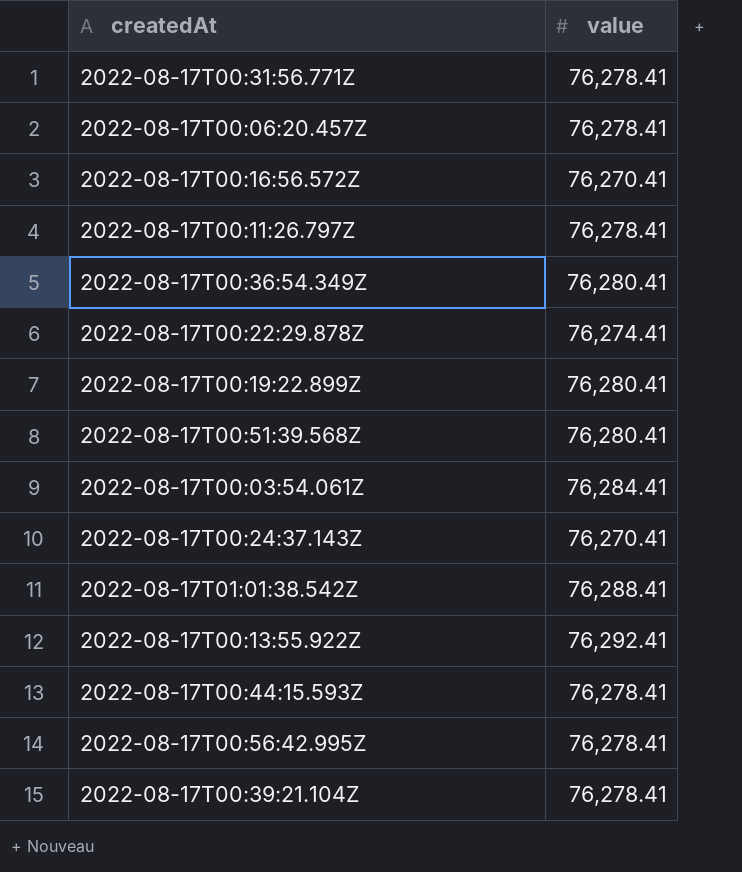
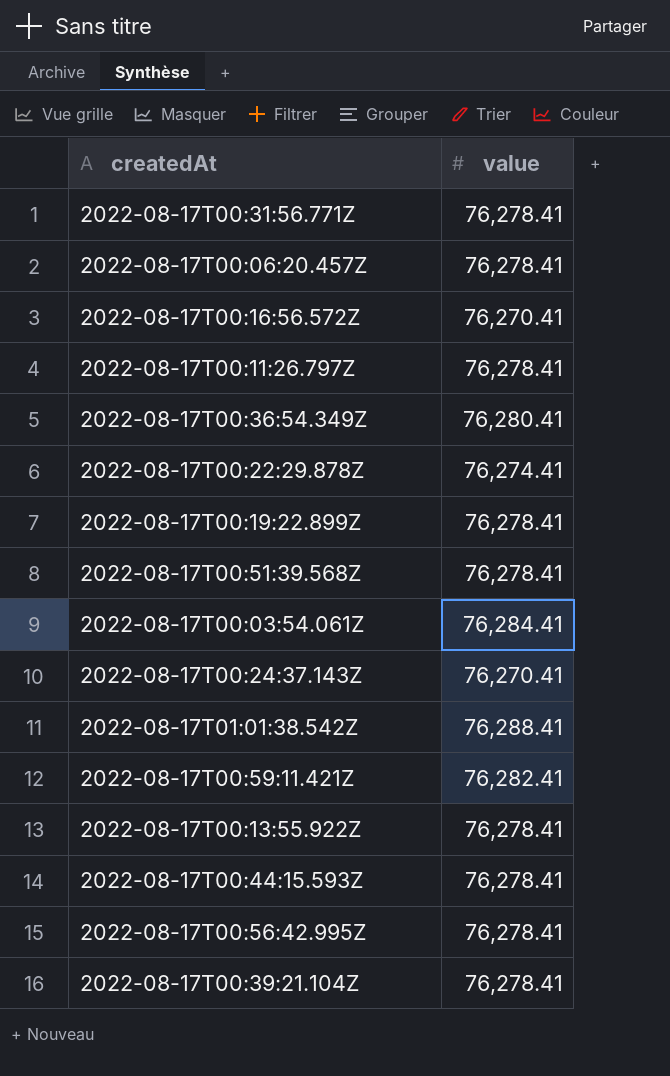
2022-08-17T00:19:22.899Z | value: 76,280.41 -> 76,278.41
2022-08-17T00:51:39.568Z | value: 76,280.41 -> 76,278.41
row 2022-08-17T00:59:11.421Z: none -> 76,282.41
2022-08-17T00:13:55.922Z | value: 76,292.41 -> 76,278.41

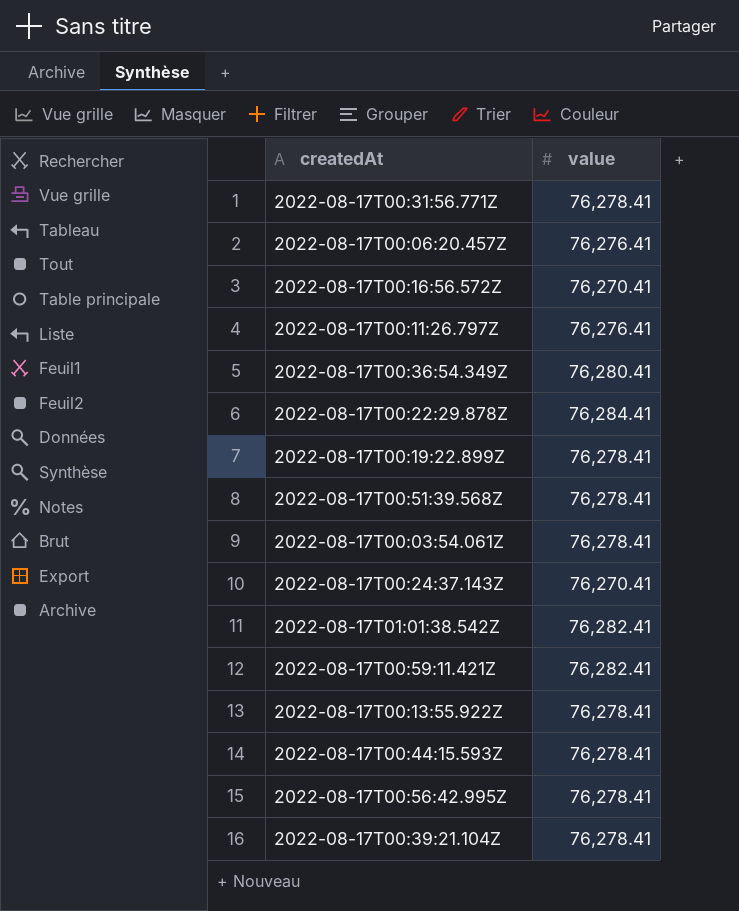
2022-08-17T00:06:20.457Z | value: 76,278.41 -> 76,276.41
2022-08-17T00:11:26.797Z | value: 76,278.41 -> 76,276.41
2022-08-17T00:22:29.878Z | value: 76,274.41 -> 76,284.41
2022-08-17T00:03:54.061Z | value: 76,284.41 -> 76,278.41
2022-08-17T01:01:38.542Z | value: 76,288.41 -> 76,282.41

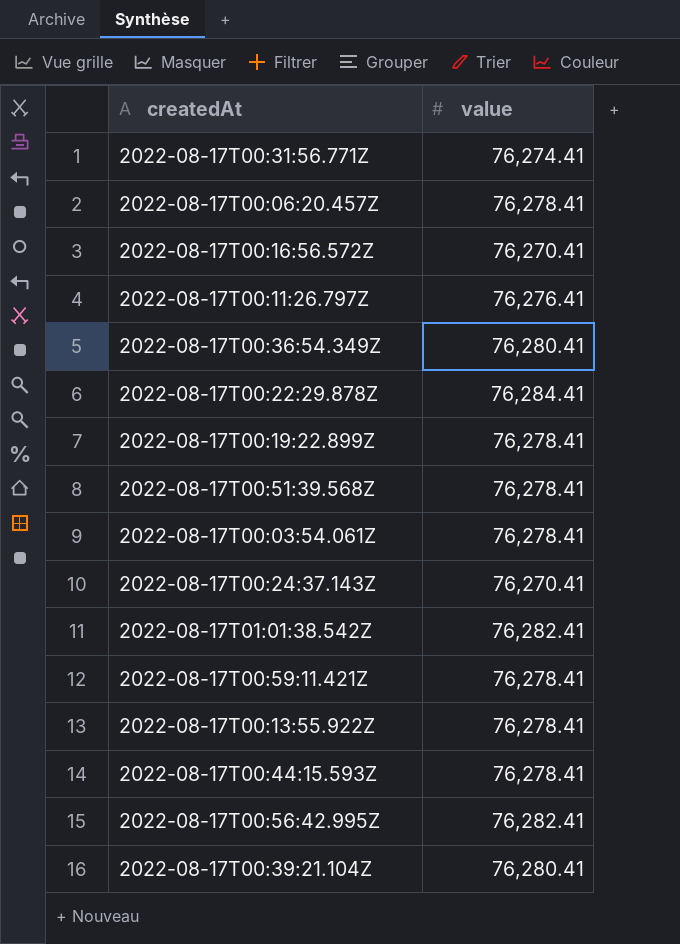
2022-08-17T00:31:56.771Z | value: 76,278.41 -> 76,274.41
2022-08-17T00:06:20.457Z | value: 76,276.41 -> 76,278.41
2022-08-17T00:59:11.421Z | value: 76,282.41 -> 76,278.41
2022-08-17T00:56:42.995Z | value: 76,278.41 -> 76,282.41
2022-08-17T00:39:21.104Z | value: 76,278.41 -> 76,280.41

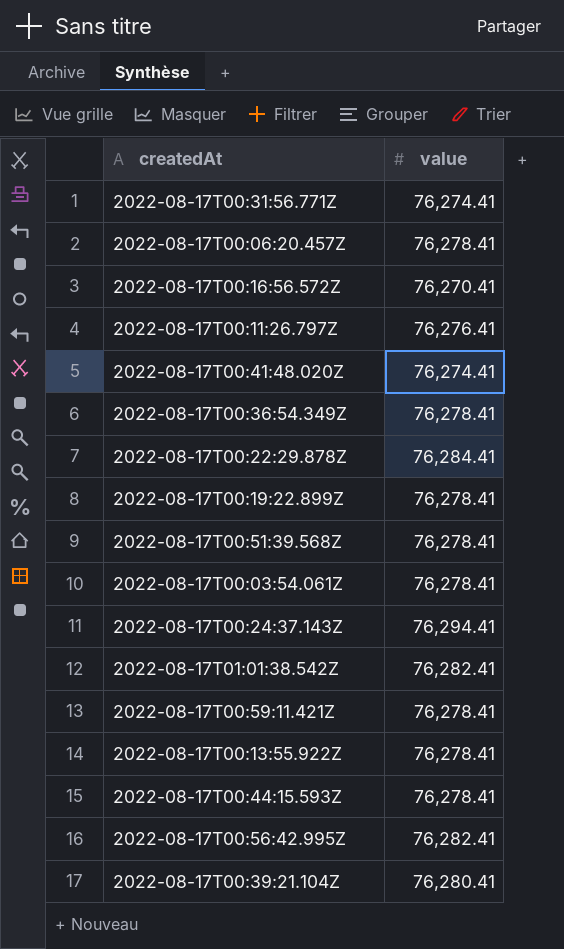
row 2022-08-17T00:41:48.020Z: none -> 76,274.41
2022-08-17T00:36:54.349Z | value: 76,280.41 -> 76,278.41
2022-08-17T00:24:37.143Z | value: 76,270.41 -> 76,294.41

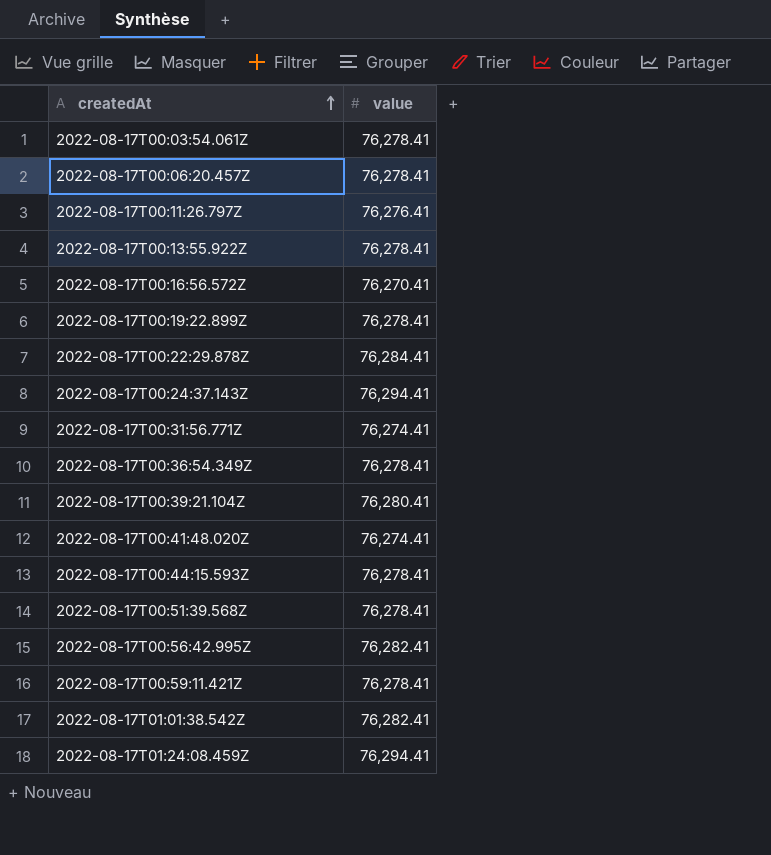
row order: none -> createdAt ascending
row 2022-08-17T01:24:08.459Z: none -> 76,294.41

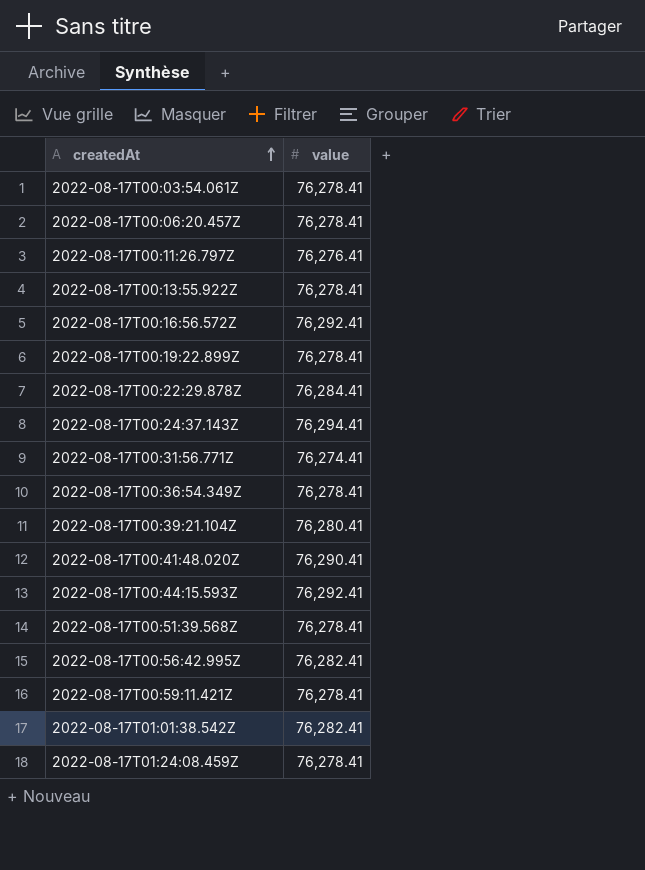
2022-08-17T00:16:56.572Z | value: 76,270.41 -> 76,292.41
2022-08-17T00:41:48.020Z | value: 76,274.41 -> 76,290.41
2022-08-17T00:44:15.593Z | value: 76,278.41 -> 76,292.41
2022-08-17T01:24:08.459Z | value: 76,294.41 -> 76,278.41

